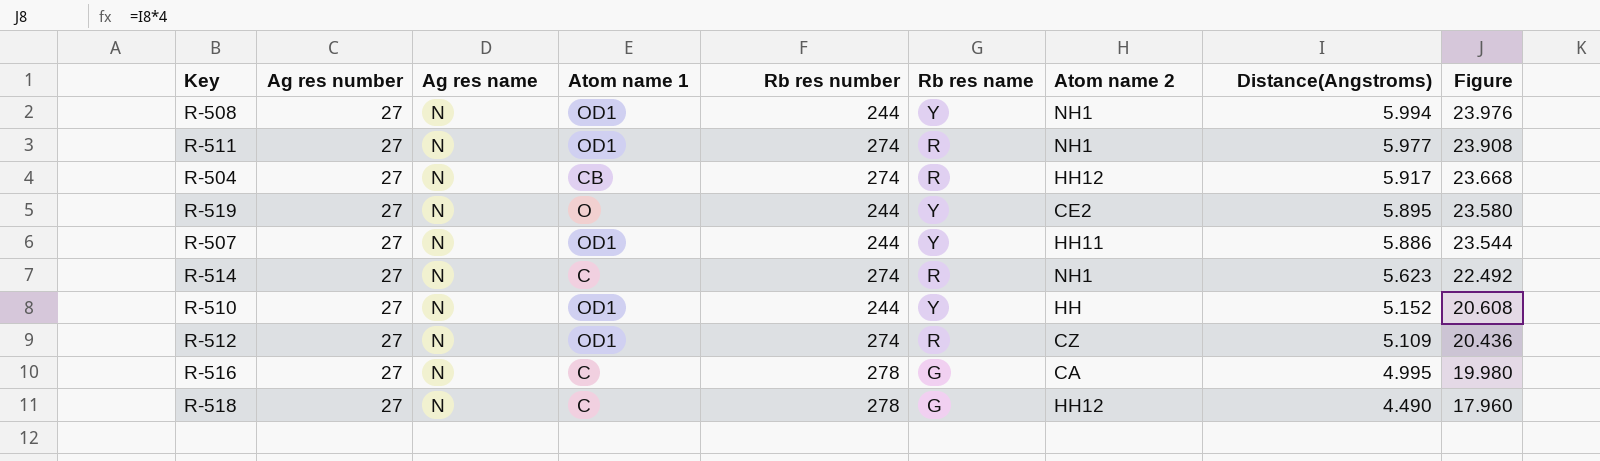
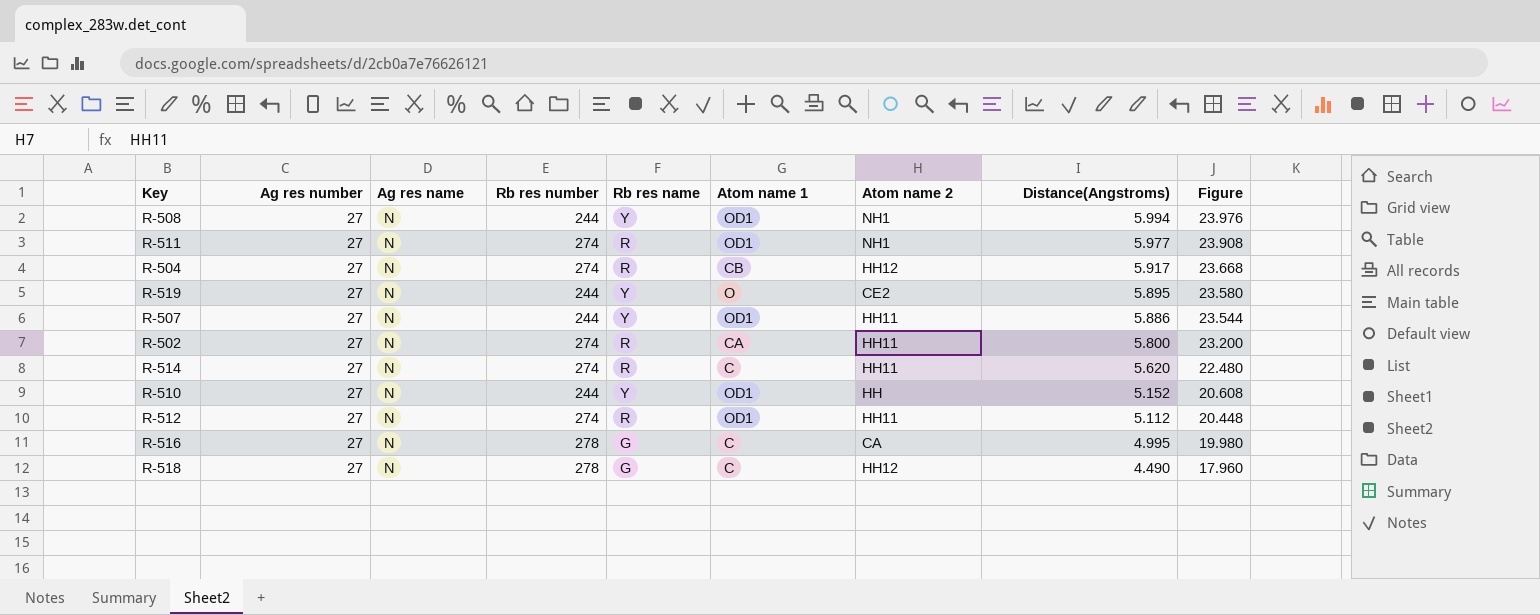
column Atom name 1 | position: 4 -> 6
row R-502: none -> 27 | N | 274 | R | CA | HH11 | 5.800 | 23.200
R-514 | Atom name 2: NH1 -> HH11
R-514 | Distance(Angstroms): 5.623 -> 5.620
R-514 | Figure: 22.492 -> 22.480
R-512 | Atom name 2: CZ -> HH11
R-512 | Distance(Angstroms): 5.109 -> 5.112
R-512 | Figure: 20.436 -> 20.448

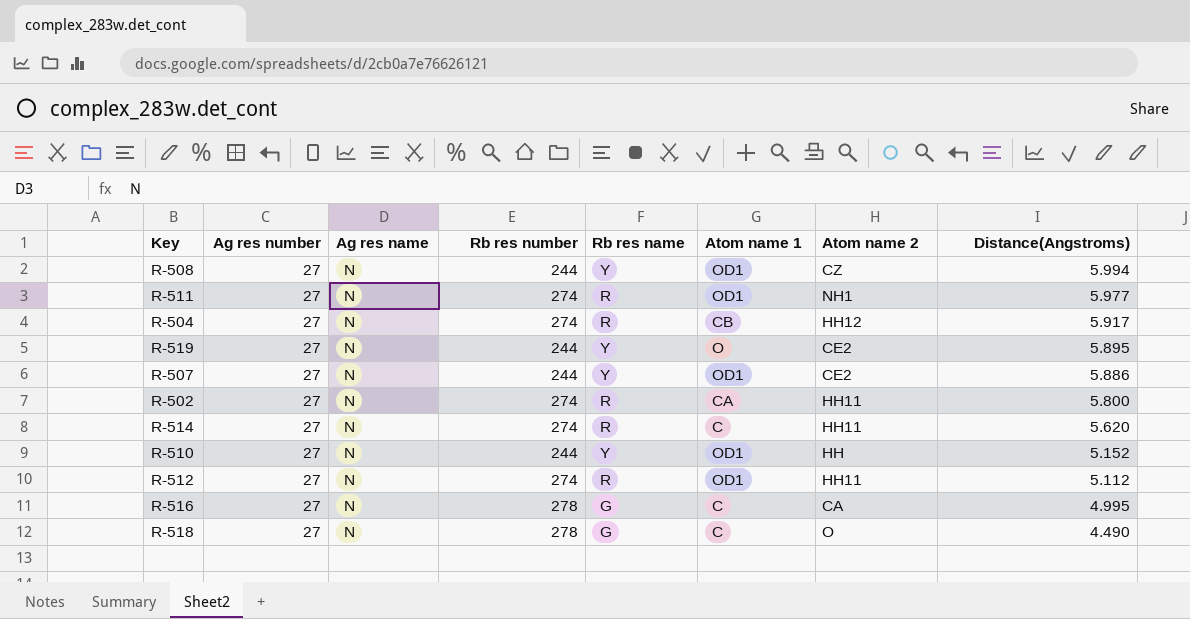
column Figure | formula: [Distance(Angstroms)] * 4 -> none
R-508 | Atom name 2: NH1 -> CZ
R-507 | Atom name 2: HH11 -> CE2
R-518 | Atom name 2: HH12 -> O

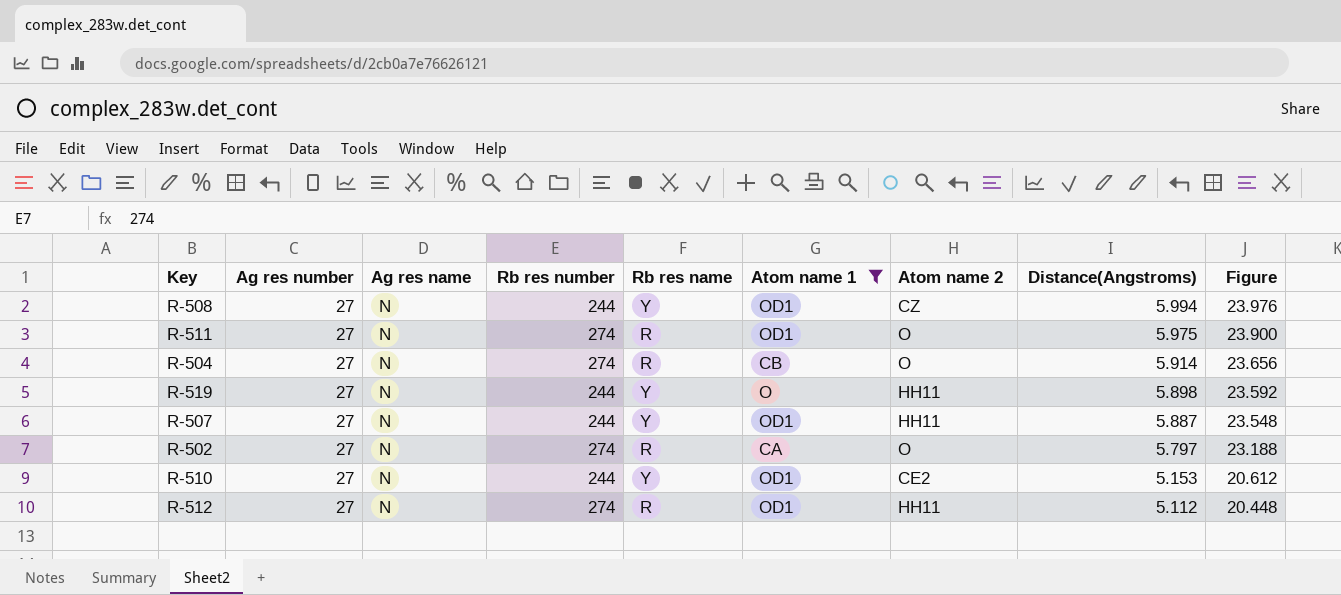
filter: none -> Atom name 1 != C
column Figure | formula: none -> [Distance(Angstroms)] * 4
R-511 | Atom name 2: NH1 -> O
R-511 | Distance(Angstroms): 5.977 -> 5.975
R-504 | Atom name 2: HH12 -> O
R-504 | Distance(Angstroms): 5.917 -> 5.914
R-519 | Atom name 2: CE2 -> HH11
R-519 | Distance(Angstroms): 5.895 -> 5.898
R-507 | Atom name 2: CE2 -> HH11
R-507 | Distance(Angstroms): 5.886 -> 5.887
R-502 | Atom name 2: HH11 -> O
R-502 | Distance(Angstroms): 5.800 -> 5.797
R-510 | Atom name 2: HH -> CE2
R-510 | Distance(Angstroms): 5.152 -> 5.153

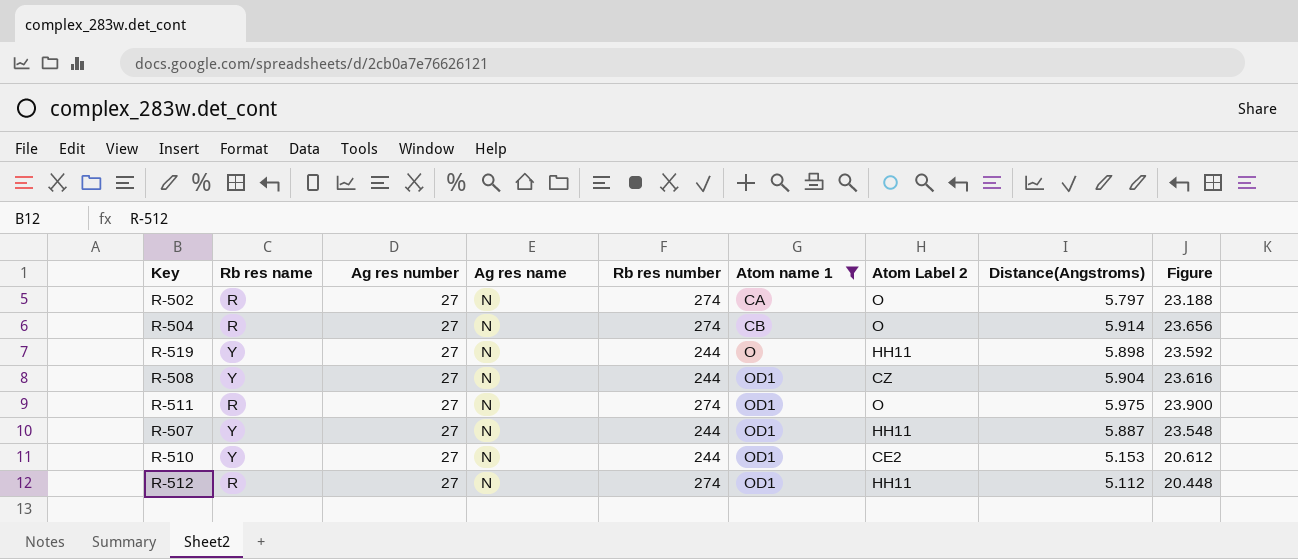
row order: Distance(Angstroms) descending -> Atom name 1 ascending
column Rb res name | position: 5 -> 2
column name: Atom name 2 -> Atom Label 2
R-508 | Distance(Angstroms): 5.994 -> 5.904
R-508 | Figure: 23.976 -> 23.616

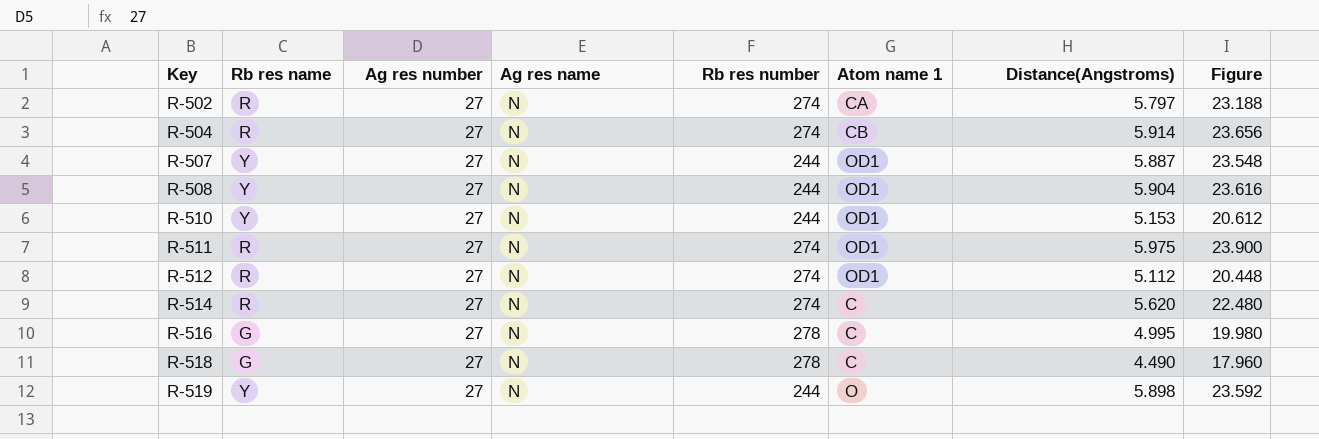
filter: Atom name 1 != C -> none
row order: Atom name 1 ascending -> Key ascending
column Atom Label 2 | position: 7 -> none

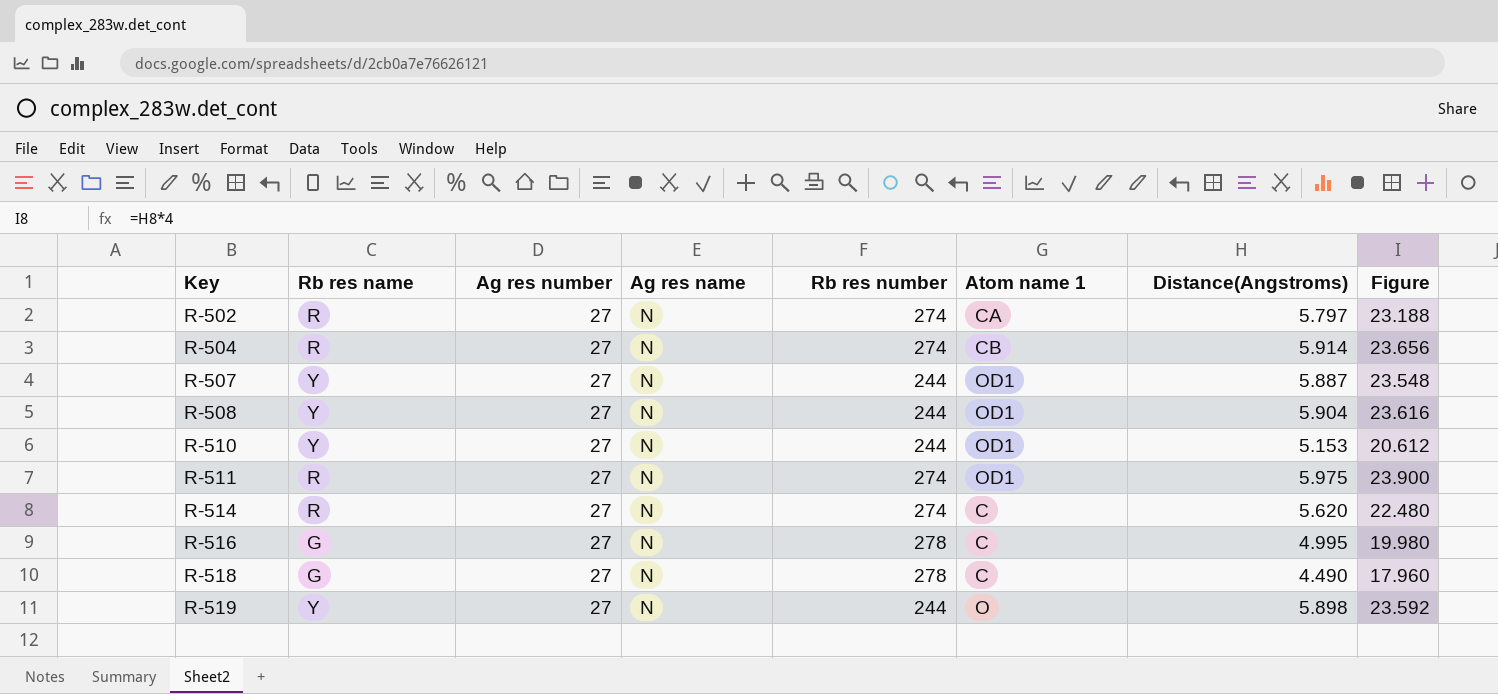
row R-512: R | 27 | N | 274 | OD1 | 5.112 | 20.448 -> none

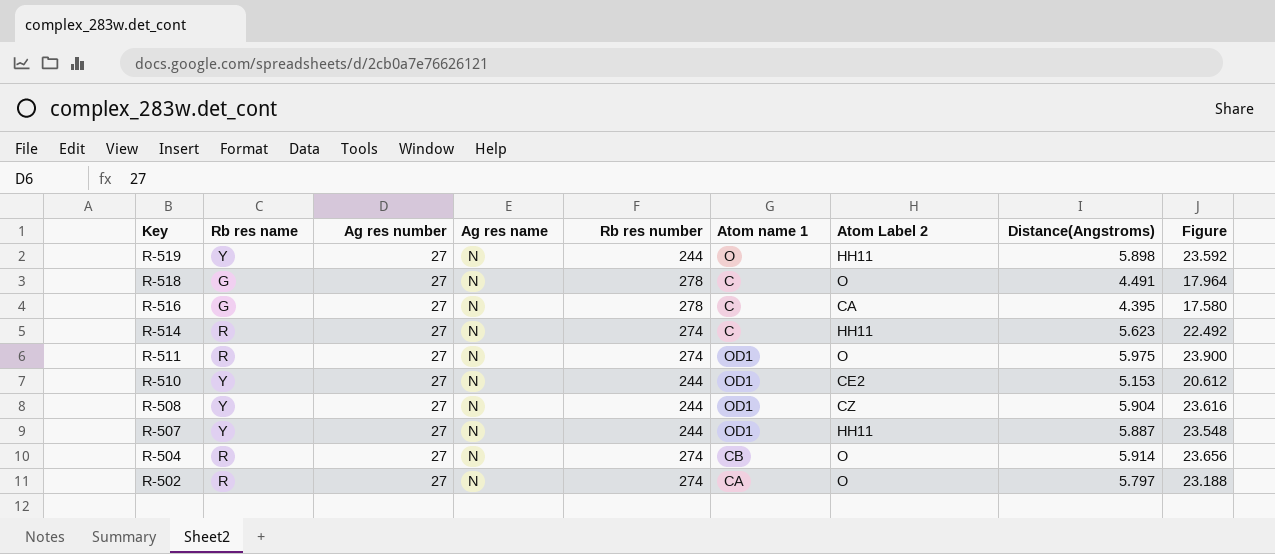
row order: Key ascending -> Key descending
column Atom Label 2 | position: none -> 7
R-518 | Distance(Angstroms): 4.490 -> 4.491
R-518 | Figure: 17.960 -> 17.964
R-516 | Distance(Angstroms): 4.995 -> 4.395
R-516 | Figure: 19.980 -> 17.580
R-514 | Distance(Angstroms): 5.620 -> 5.623
R-514 | Figure: 22.480 -> 22.492

